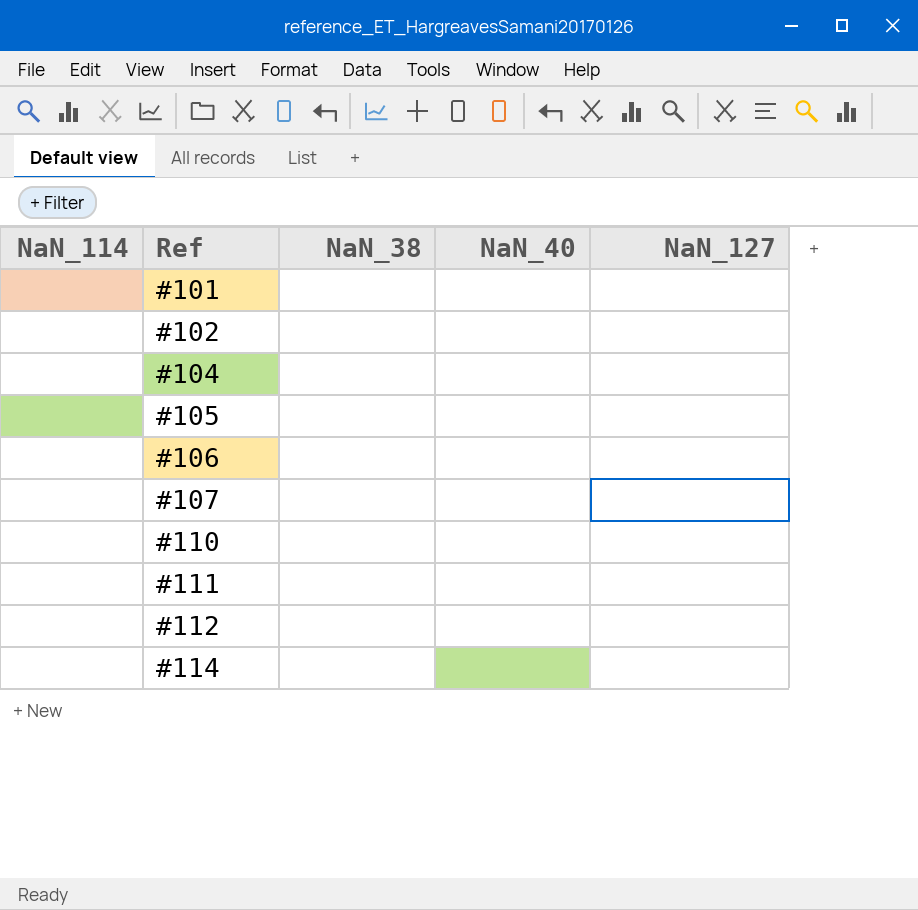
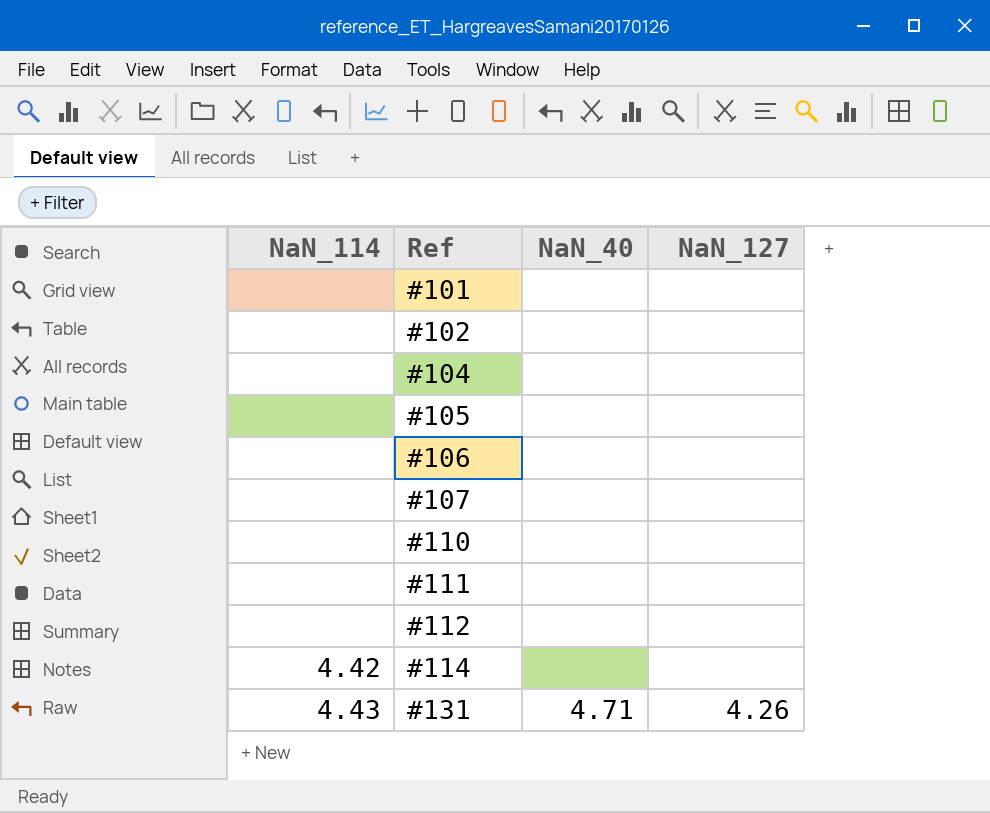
column NaN_38 | position: 3 -> none
#114 | NaN_114: none -> 4.42
row #131: none -> 4.43 | 4.71 | 4.26

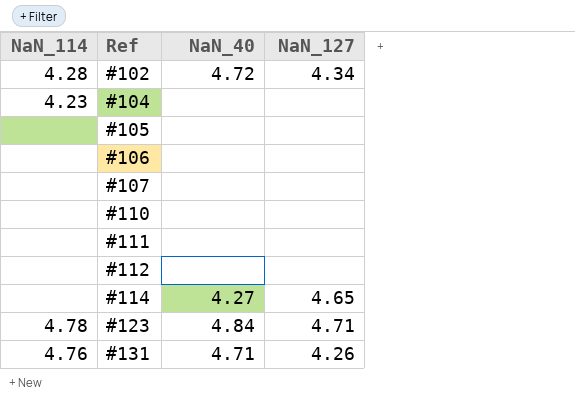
row #101: none | none | none -> none
#102 | NaN_114: none -> 4.28
#102 | NaN_40: none -> 4.72
#102 | NaN_127: none -> 4.34
#104 | NaN_114: none -> 4.23
#114 | NaN_114: 4.42 -> none
#114 | NaN_40: none -> 4.27
#114 | NaN_127: none -> 4.65
row #123: none -> 4.78 | 4.84 | 4.71
#131 | NaN_114: 4.43 -> 4.76

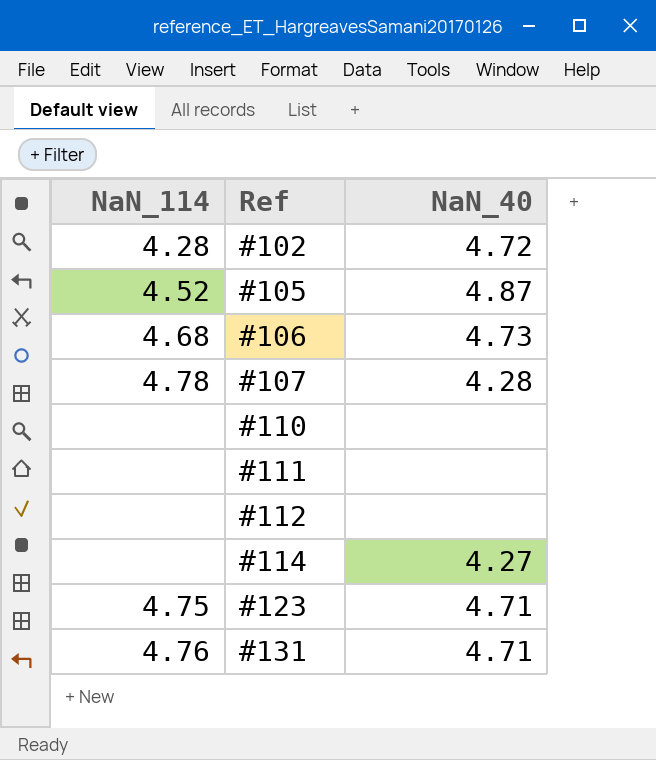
column NaN_127 | position: 4 -> none
row #104: 4.23 | none | none -> none
#105 | NaN_114: none -> 4.52
#105 | NaN_40: none -> 4.87
#106 | NaN_114: none -> 4.68
#106 | NaN_40: none -> 4.73
#107 | NaN_114: none -> 4.78
#107 | NaN_40: none -> 4.28
#123 | NaN_114: 4.78 -> 4.75
#123 | NaN_40: 4.84 -> 4.71

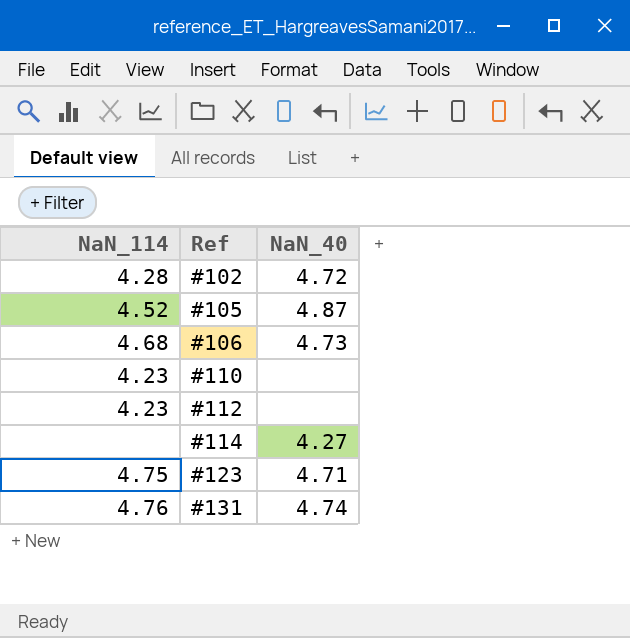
row #107: 4.78 | 4.28 -> none
row #111: none | none -> none
#110 | NaN_114: none -> 4.23
#112 | NaN_114: none -> 4.23
#131 | NaN_40: 4.71 -> 4.74

